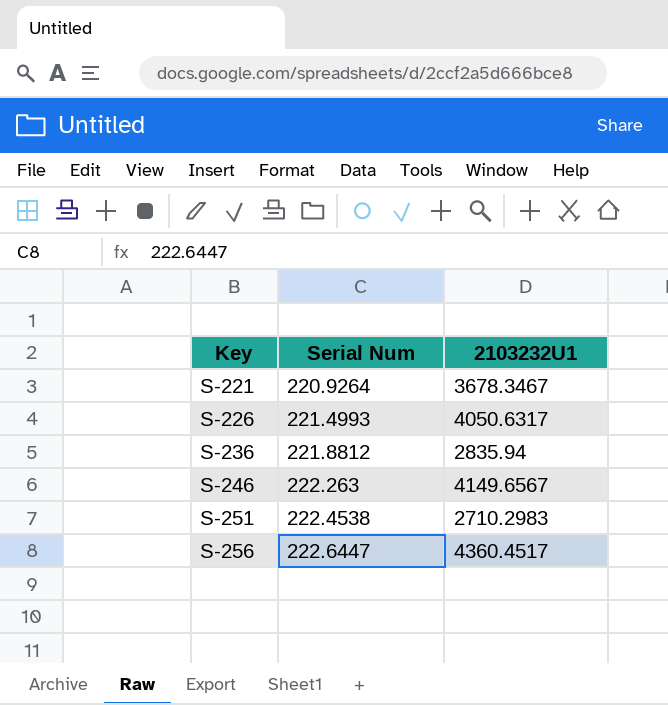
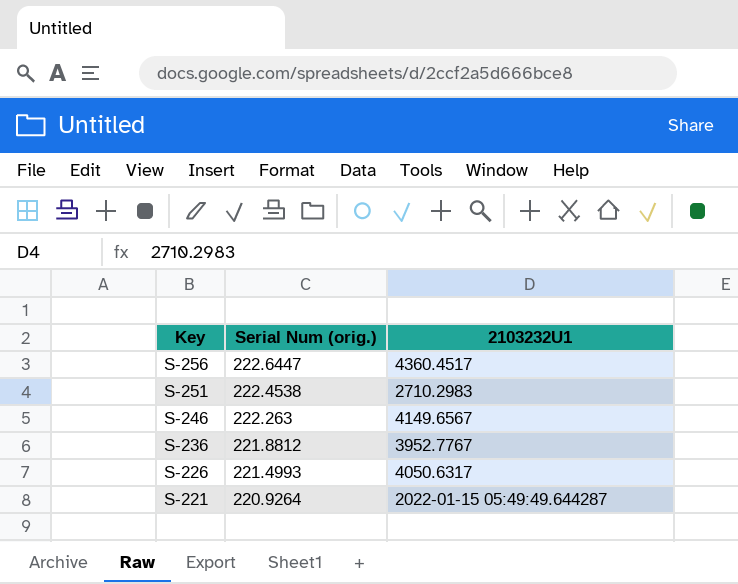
row order: Key ascending -> Key descending
column name: Serial Num -> Serial Num (orig.)
S-236 | 2103232U1: 2835.94 -> 3952.7767
S-221 | 2103232U1: 3678.3467 -> 2022-01-15 05:49:49.644287

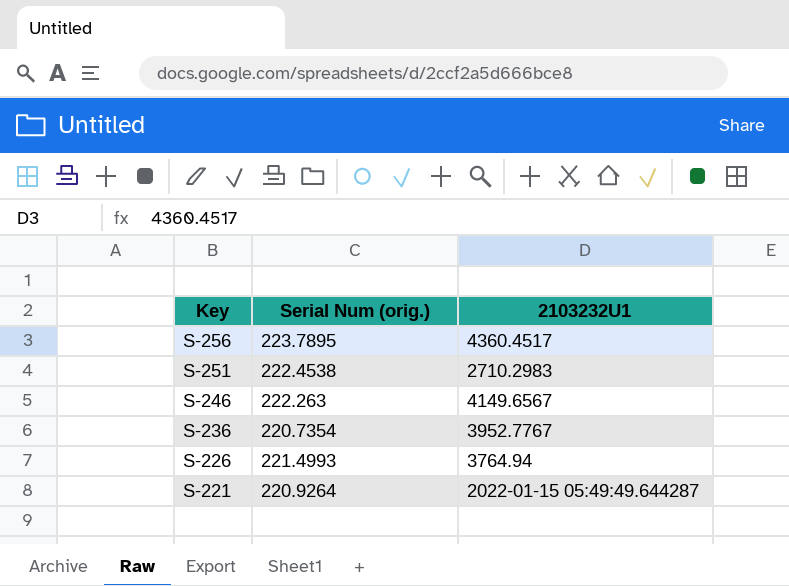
S-256 | Serial Num (orig.): 222.6447 -> 223.7895
S-236 | Serial Num (orig.): 221.8812 -> 220.7354
S-226 | 2103232U1: 4050.6317 -> 3764.94

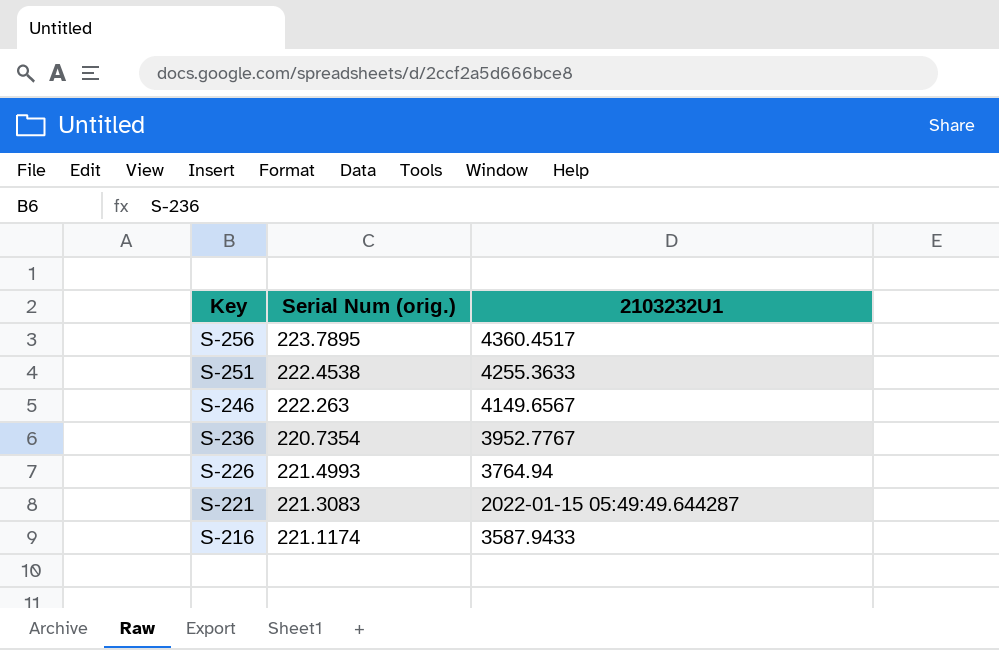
S-251 | 2103232U1: 2710.2983 -> 4255.3633
S-221 | Serial Num (orig.): 220.9264 -> 221.3083
row S-216: none -> 221.1174 | 3587.9433

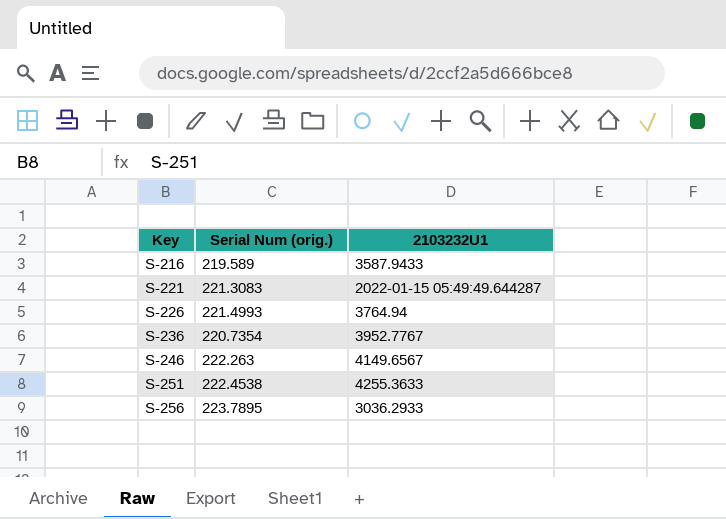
row order: Key descending -> Key ascending
S-216 | Serial Num (orig.): 221.1174 -> 219.589
S-256 | 2103232U1: 4360.4517 -> 3036.2933

